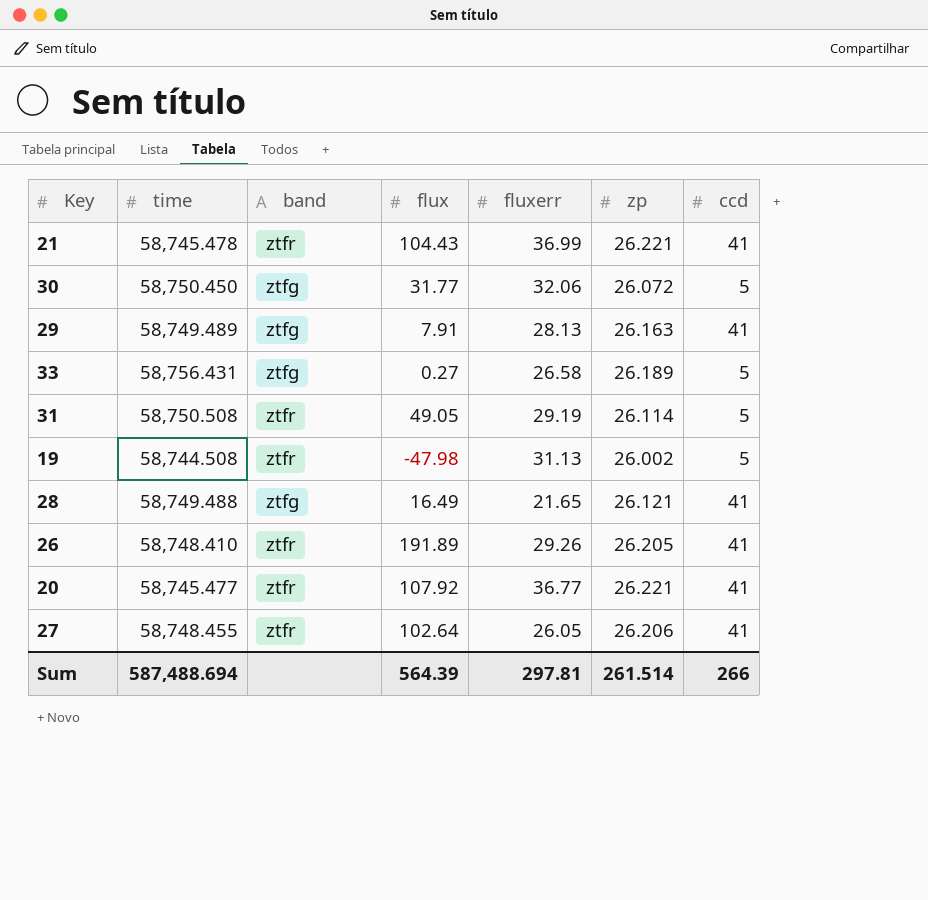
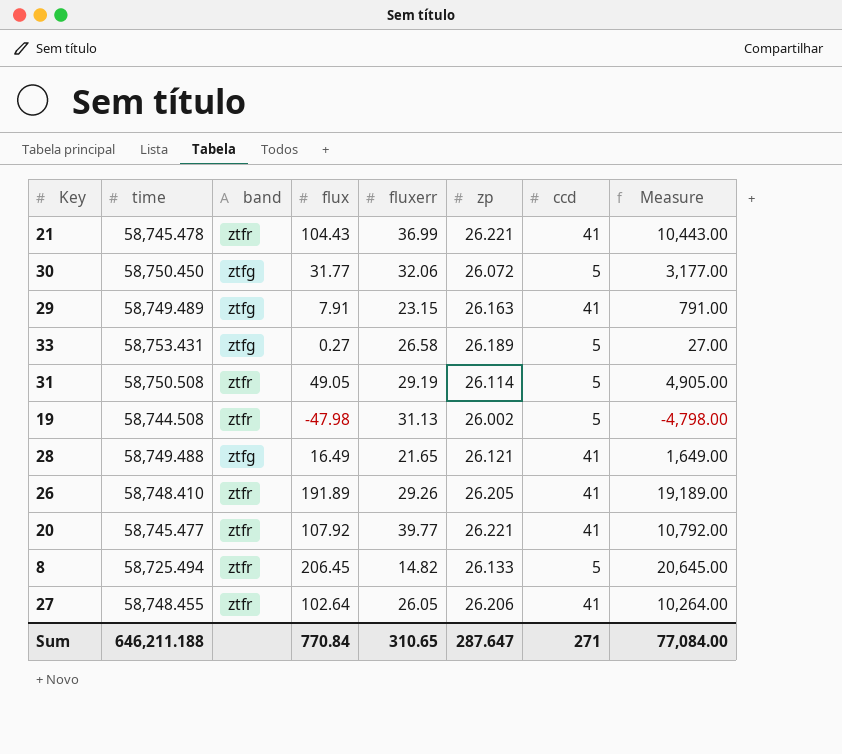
column Measure | formula: none -> [flux] * 100
29 | fluxerr: 28.13 -> 23.15
33 | time: 58,756.431 -> 58,753.431
20 | fluxerr: 36.77 -> 39.77
row 8: none -> 58,725.494 | ztfr | 206.45 | 14.82 | 26.133 | 5 | 20,645.00
Sum | time: 587,488.694 -> 646,211.188
Sum | flux: 564.39 -> 770.84
Sum | fluxerr: 297.81 -> 310.65
Sum | zp: 261.514 -> 287.647
Sum | ccd: 266 -> 271

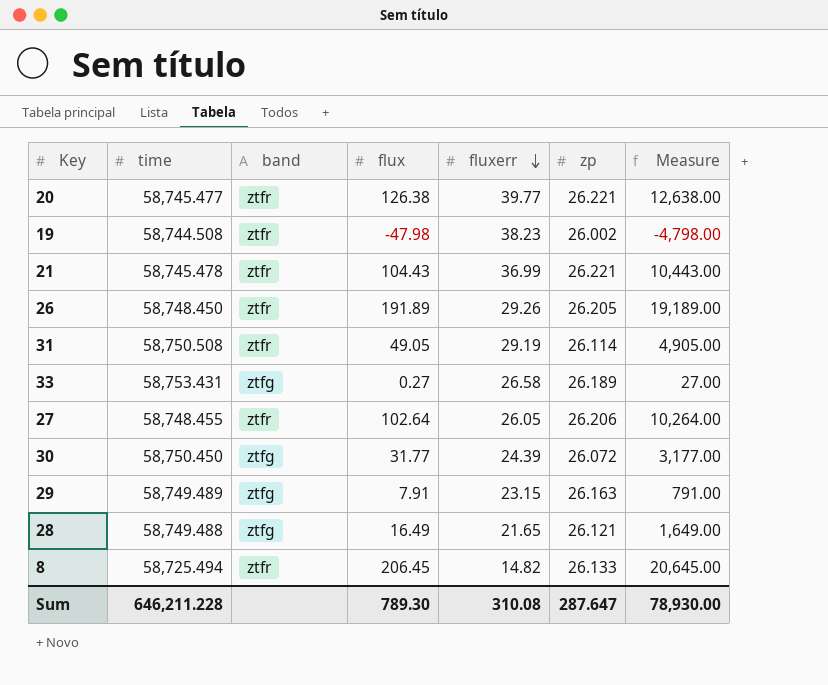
row order: none -> fluxerr descending
column ccd | position: 7 -> none
20 | flux: 107.92 -> 126.38
20 | Measure: 10,792.00 -> 12,638.00
19 | fluxerr: 31.13 -> 38.23
26 | time: 58,748.410 -> 58,748.450
30 | fluxerr: 32.06 -> 24.39
Sum | time: 646,211.188 -> 646,211.228
Sum | flux: 770.84 -> 789.30
Sum | fluxerr: 310.65 -> 310.08
Sum | Measure: 77,084.00 -> 78,930.00

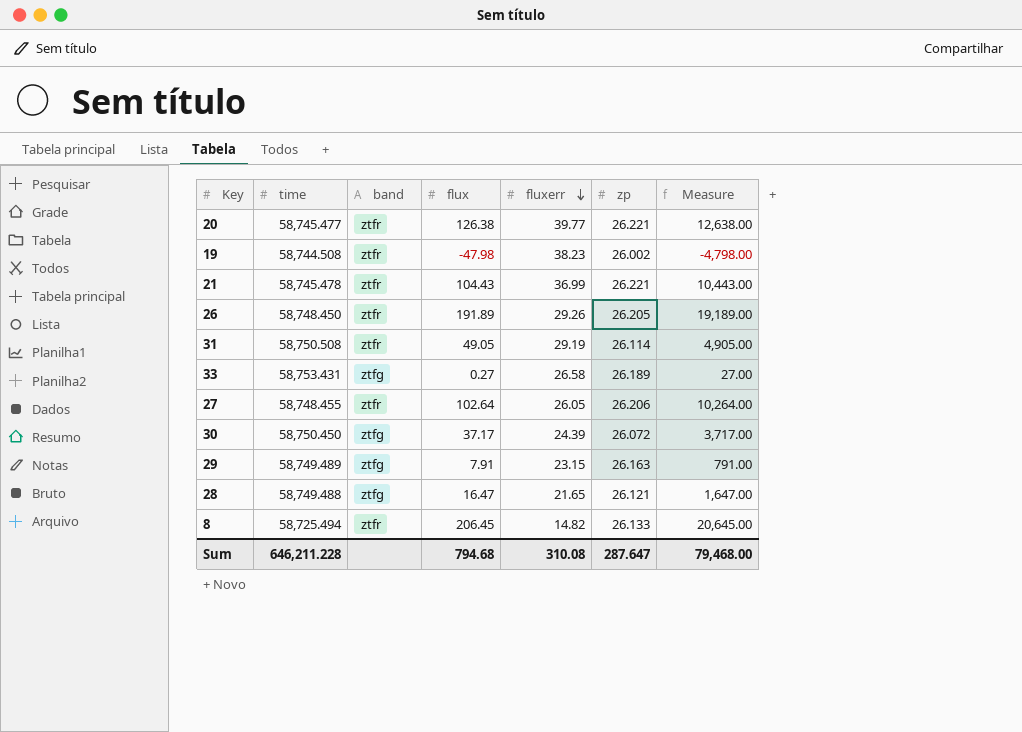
30 | flux: 31.77 -> 37.17
30 | Measure: 3,177.00 -> 3,717.00
28 | flux: 16.49 -> 16.47
28 | Measure: 1,649.00 -> 1,647.00
Sum | flux: 789.30 -> 794.68
Sum | Measure: 78,930.00 -> 79,468.00

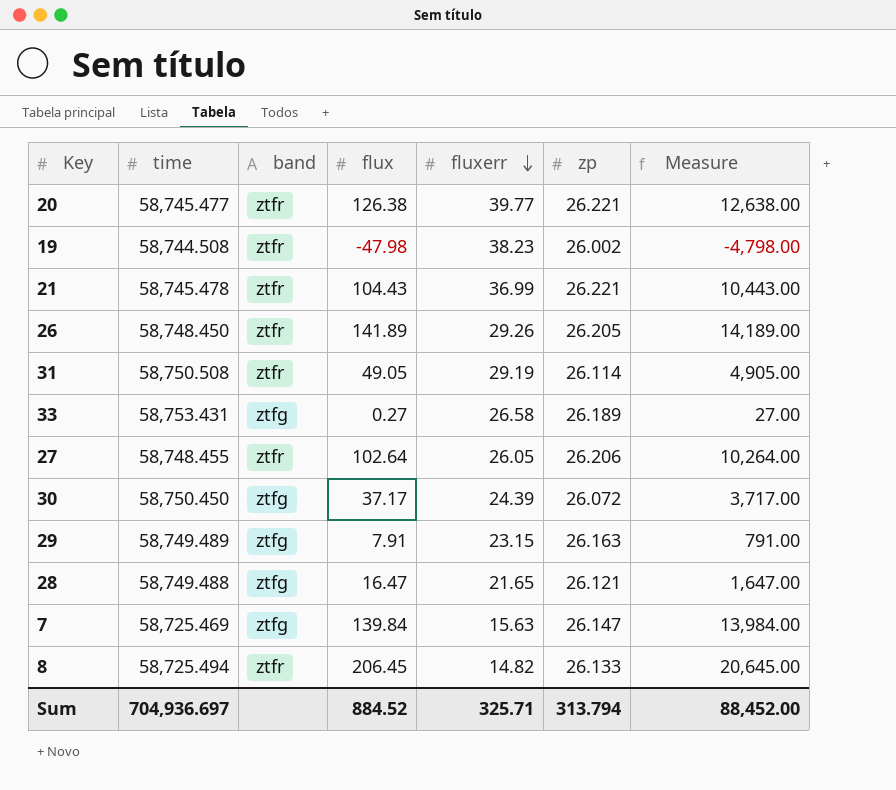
26 | flux: 191.89 -> 141.89
26 | Measure: 19,189.00 -> 14,189.00
row 7: none -> 58,725.469 | ztfg | 139.84 | 15.63 | 26.147 | 13,984.00
Sum | time: 646,211.228 -> 704,936.697
Sum | flux: 794.68 -> 884.52
Sum | fluxerr: 310.08 -> 325.71
Sum | zp: 287.647 -> 313.794
Sum | Measure: 79,468.00 -> 88,452.00

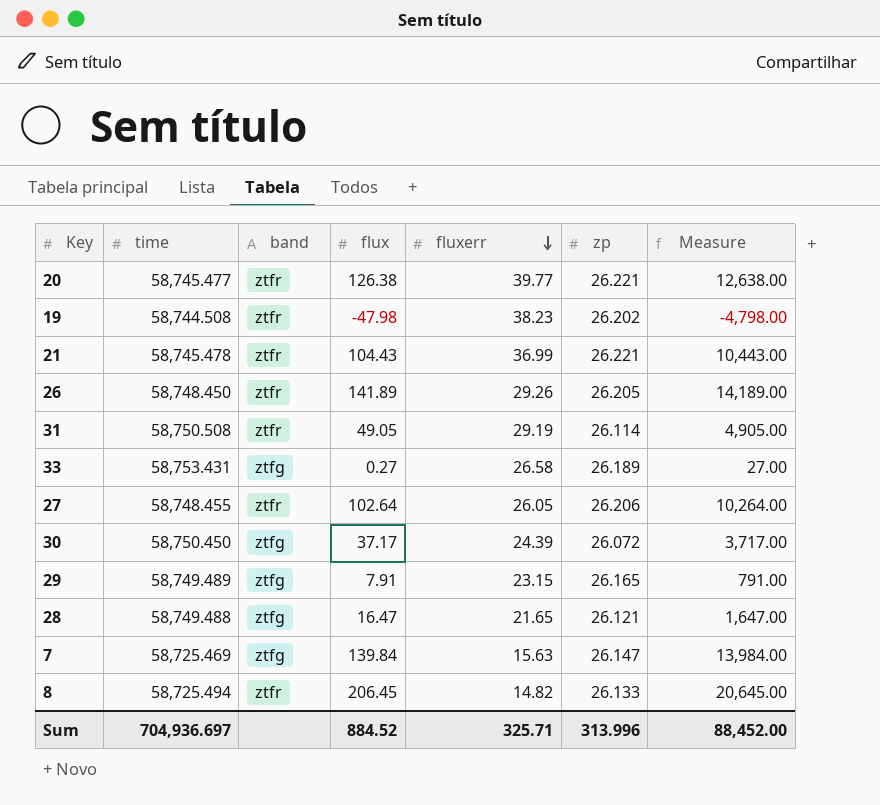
19 | zp: 26.002 -> 26.202
29 | zp: 26.163 -> 26.165
Sum | zp: 313.794 -> 313.996

